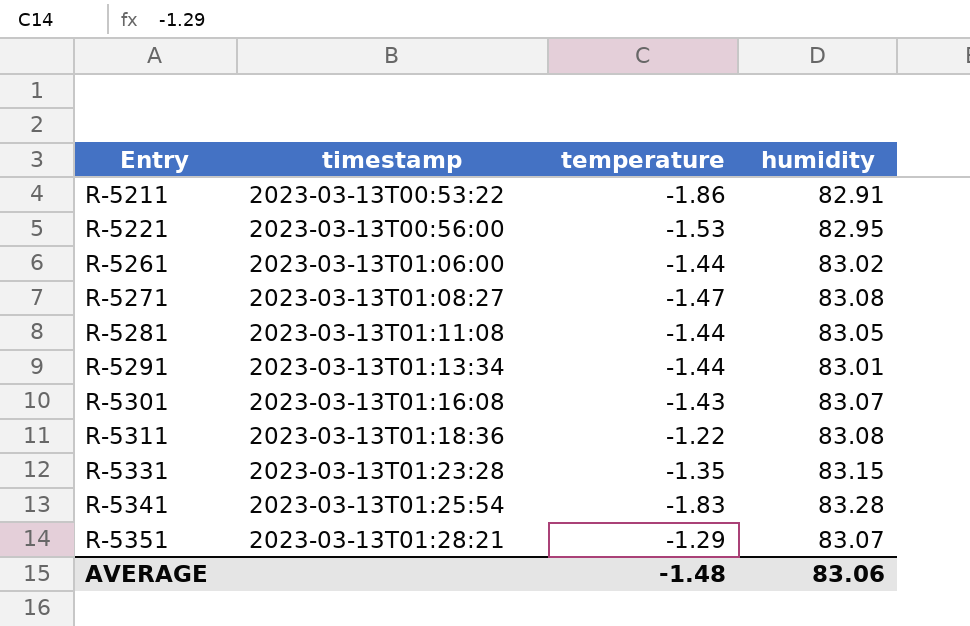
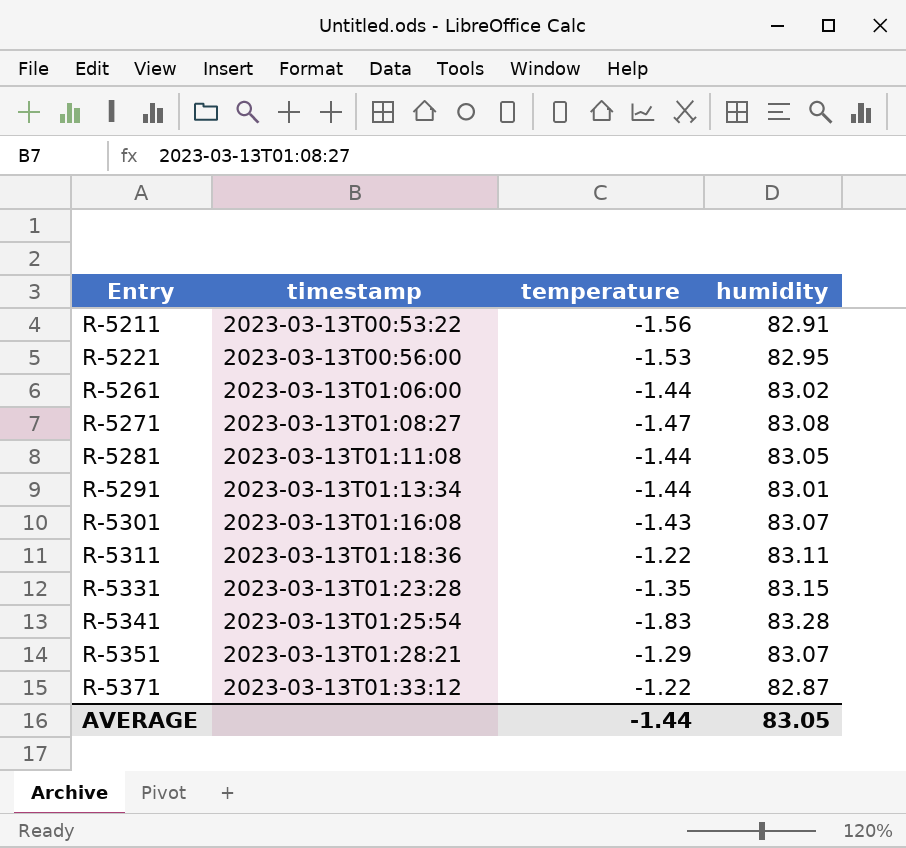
R-5211 | temperature: -1.86 -> -1.56
R-5311 | humidity: 83.08 -> 83.11
row R-5371: none -> 2023-03-13T01:33:12 | -1.22 | 82.87
AVERAGE | temperature: -1.48 -> -1.44
AVERAGE | humidity: 83.06 -> 83.05

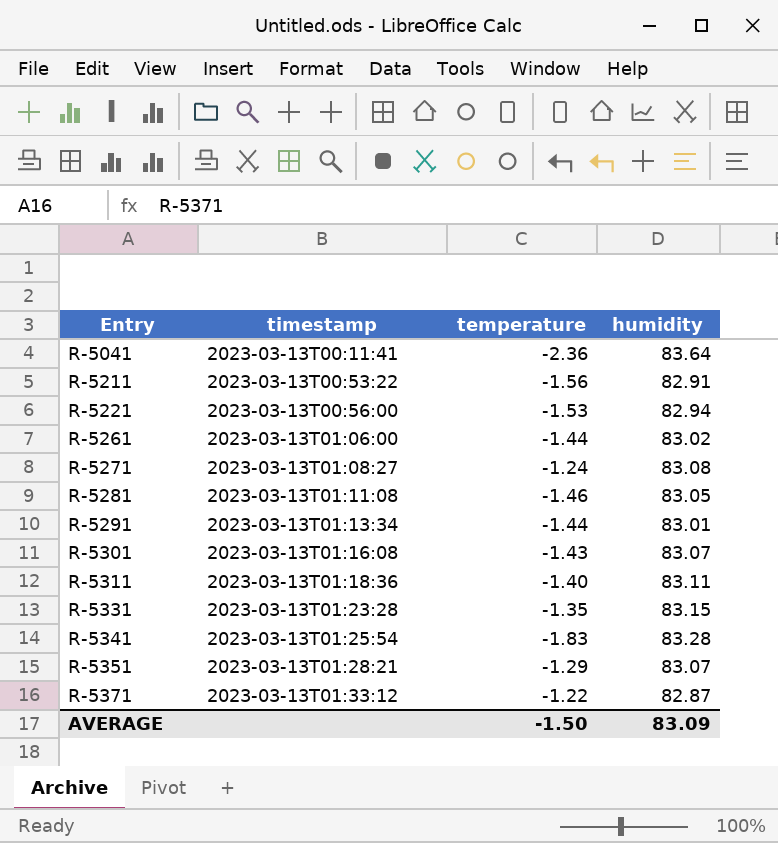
row R-5041: none -> 2023-03-13T00:11:41 | -2.36 | 83.64
R-5221 | humidity: 82.95 -> 82.94
R-5271 | temperature: -1.47 -> -1.24
R-5281 | temperature: -1.44 -> -1.46
R-5311 | temperature: -1.22 -> -1.40
AVERAGE | temperature: -1.44 -> -1.50
AVERAGE | humidity: 83.05 -> 83.09

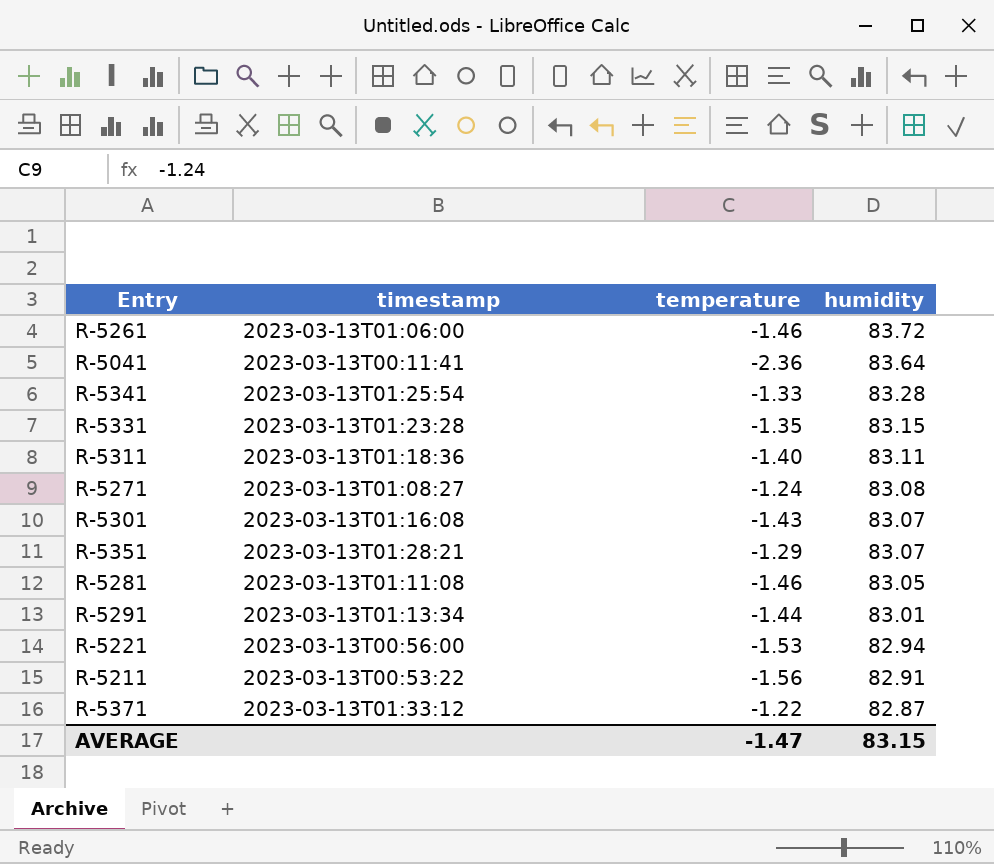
row order: Entry ascending -> humidity descending
R-5261 | temperature: -1.44 -> -1.46
R-5261 | humidity: 83.02 -> 83.72
R-5341 | temperature: -1.83 -> -1.33
AVERAGE | temperature: -1.50 -> -1.47
AVERAGE | humidity: 83.09 -> 83.15

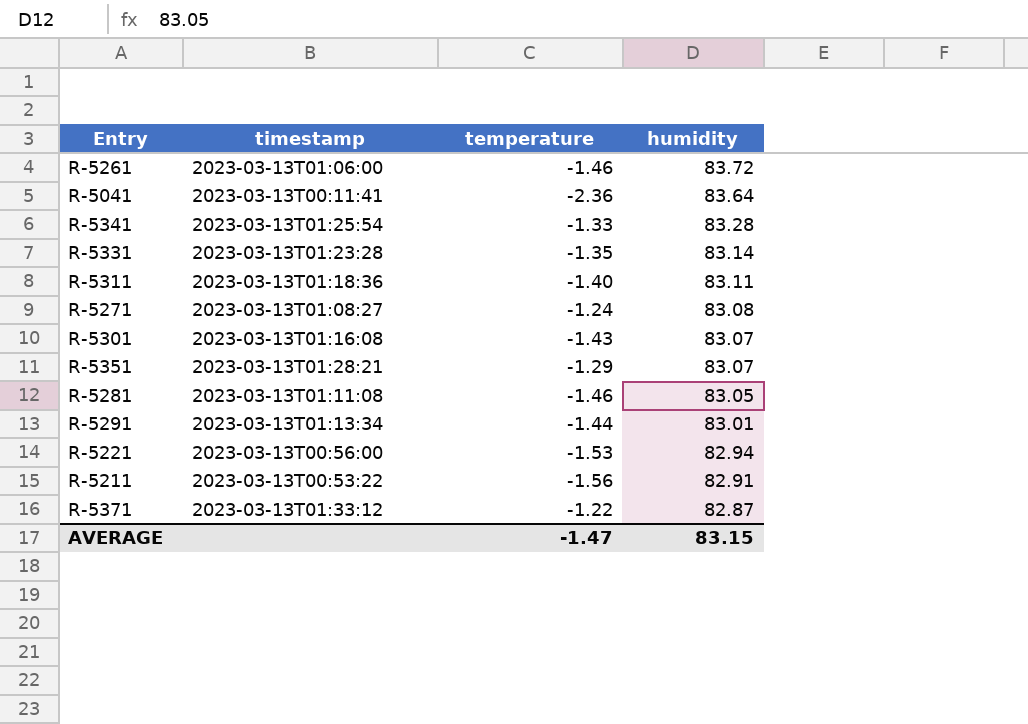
R-5331 | humidity: 83.15 -> 83.14

